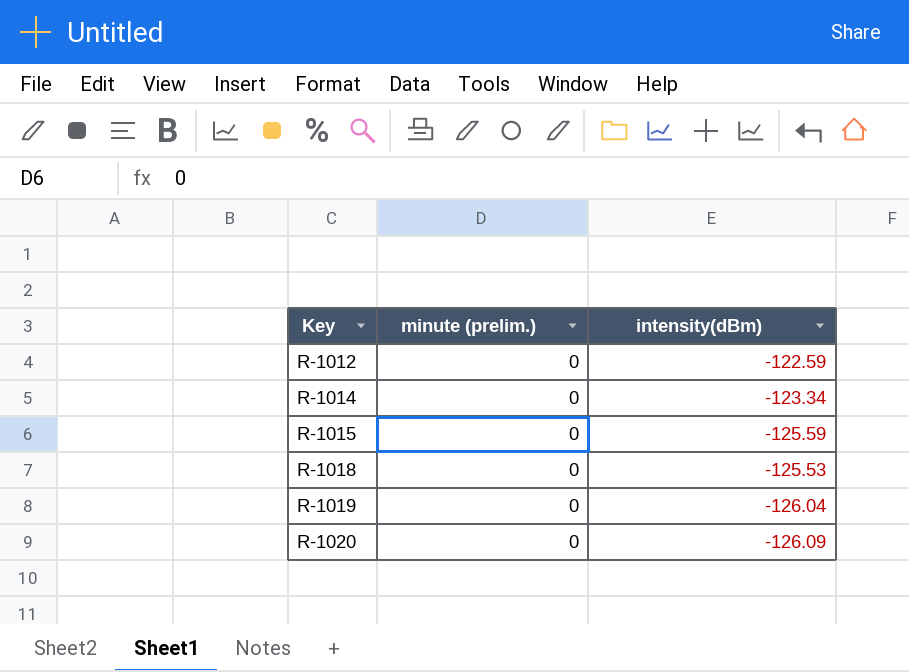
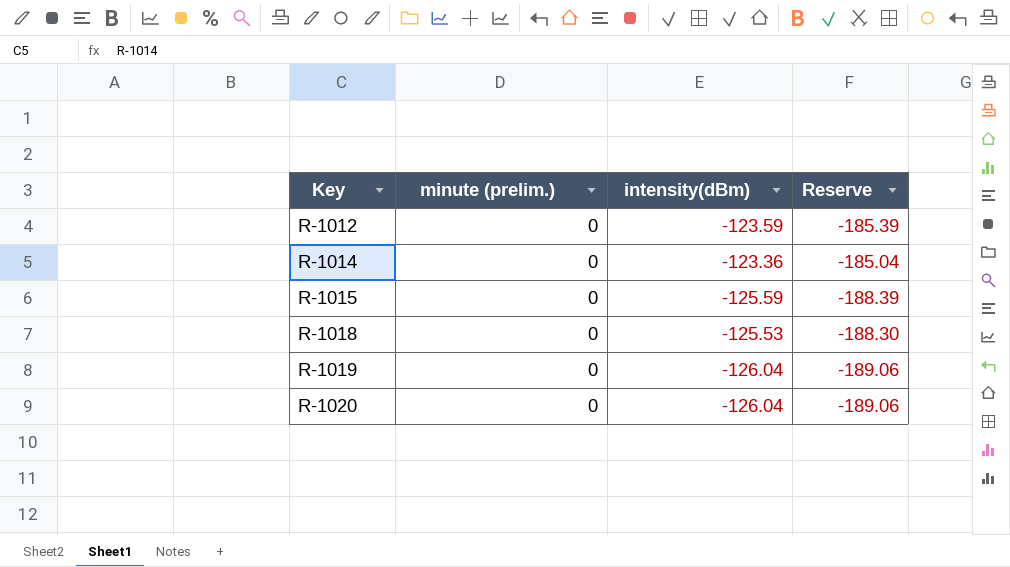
column Reserve | formula: none -> [intensity(dBm)] * 1.5
R-1012 | intensity(dBm): -122.59 -> -123.59
R-1014 | intensity(dBm): -123.34 -> -123.36
R-1020 | intensity(dBm): -126.09 -> -126.04

